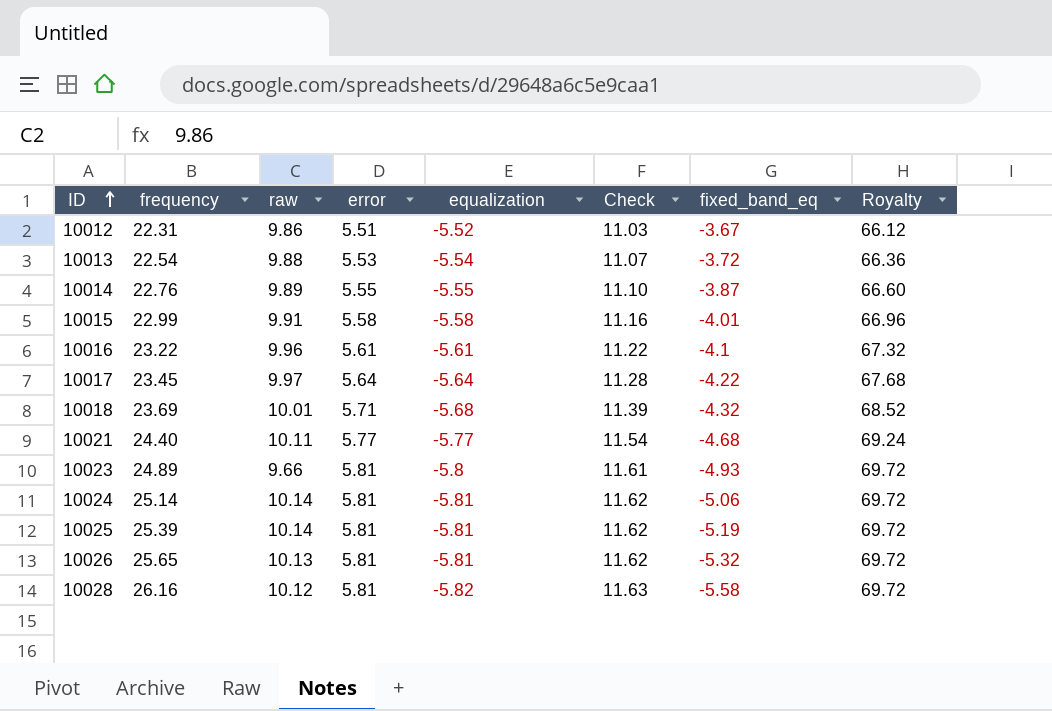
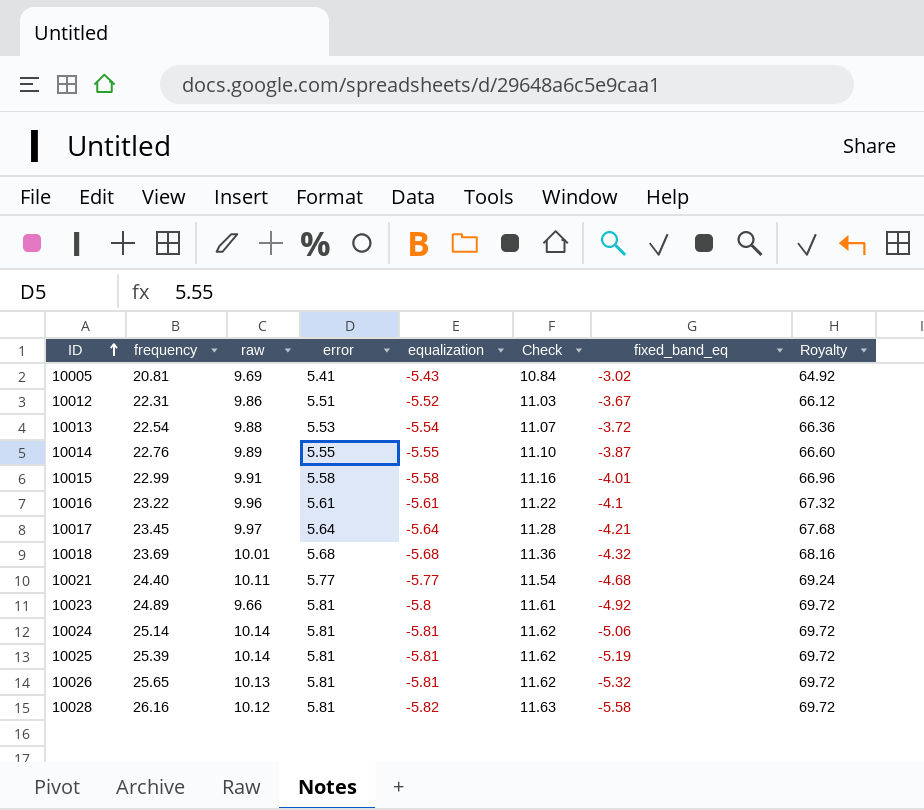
row 10005: none -> 20.81 | 9.69 | 5.41 | -5.43 | 10.84 | -3.02 | 64.92
10017 | fixed_band_eq: -4.22 -> -4.21
10018 | error: 5.71 -> 5.68
10018 | Check: 11.39 -> 11.36
10018 | Royalty: 68.52 -> 68.16
10023 | fixed_band_eq: -4.93 -> -4.92

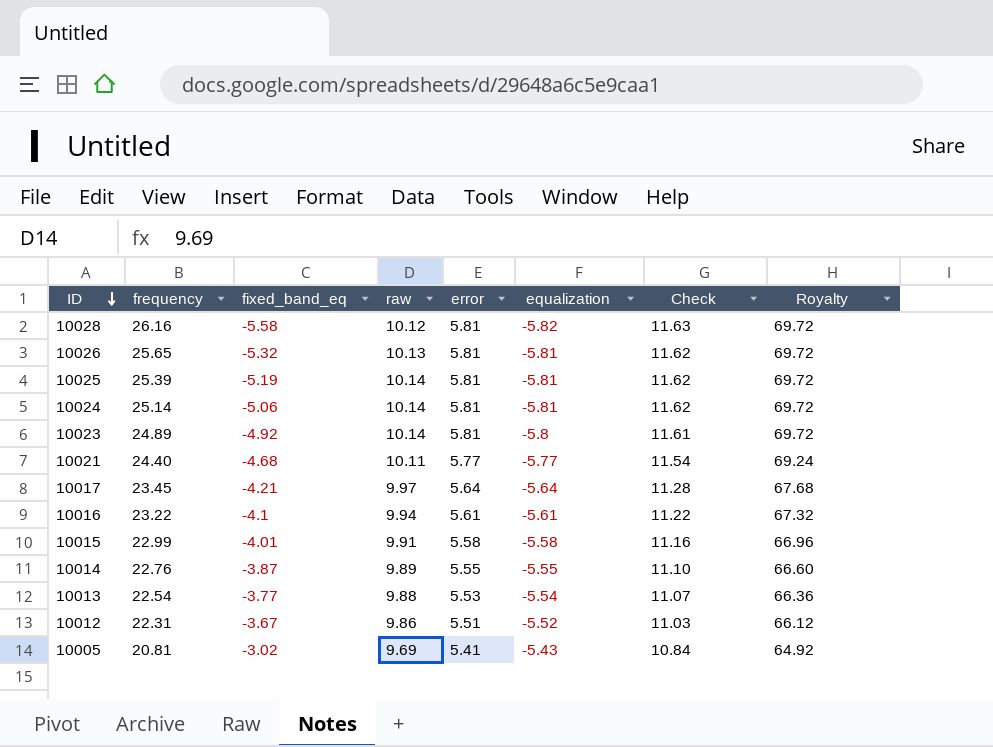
row order: ID ascending -> ID descending
column fixed_band_eq | position: 7 -> 3
row 10018: 23.69 | 10.01 | 5.68 | -5.68 | 11.36 | -4.32 | 68.16 -> none
10023 | raw: 9.66 -> 10.14
10016 | raw: 9.96 -> 9.94
10013 | fixed_band_eq: -3.72 -> -3.77

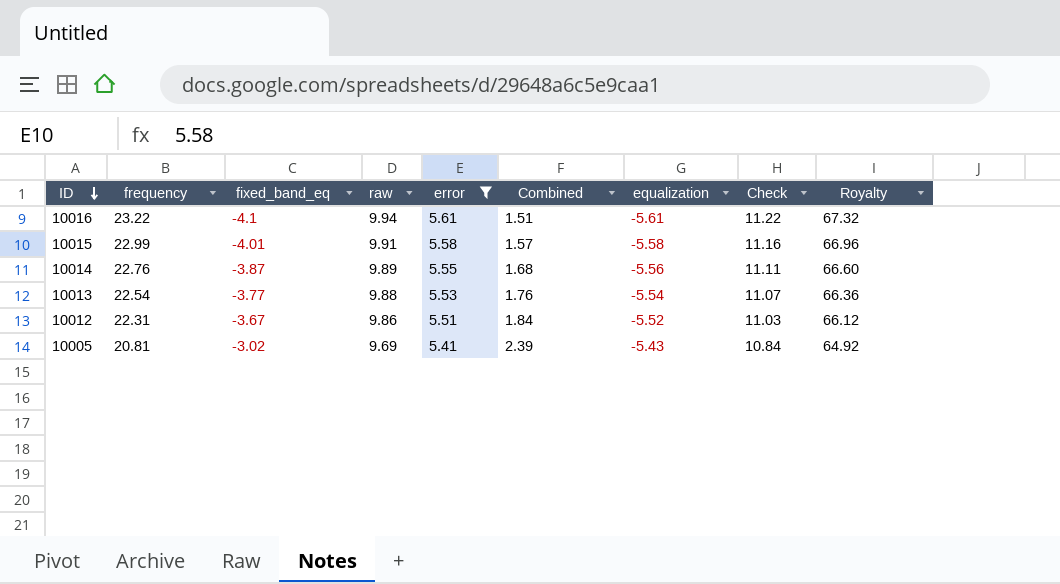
filter: none -> error <= 5.61
column Combined | formula: none -> [fixed_band_eq] + [error]
10014 | equalization: -5.55 -> -5.56
10014 | Check: 11.10 -> 11.11

